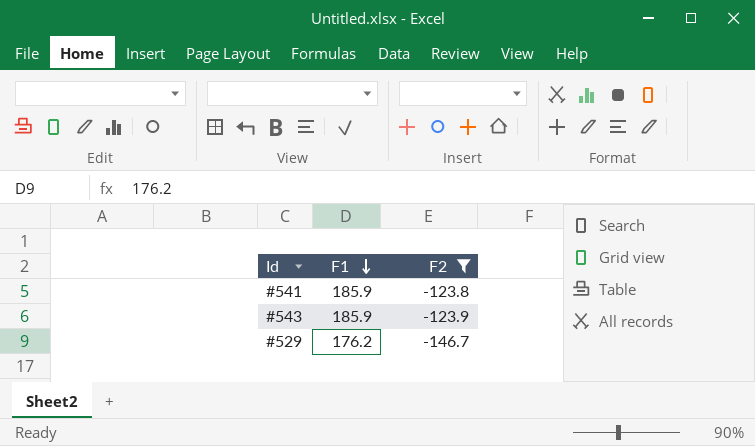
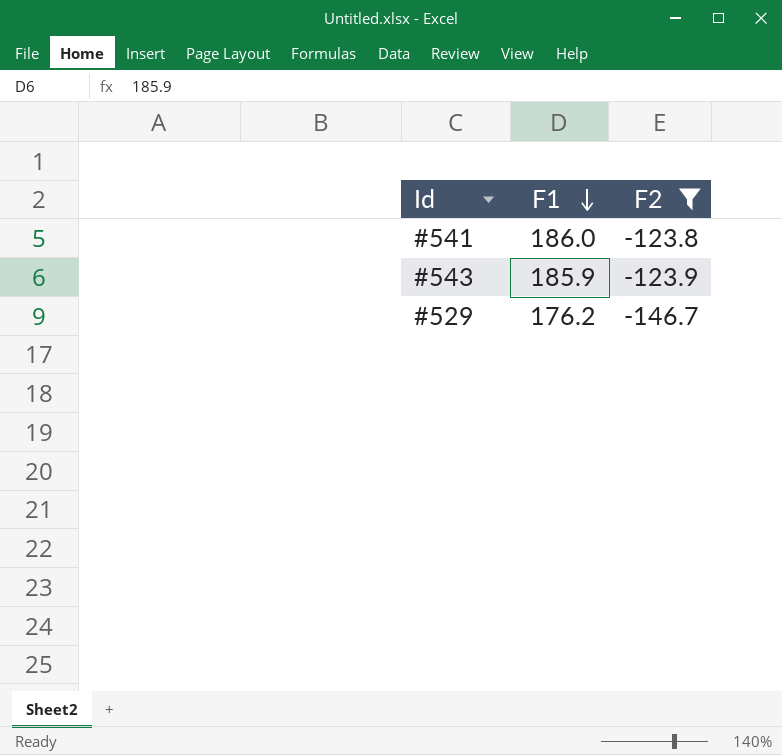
#541 | F1: 185.9 -> 186.0

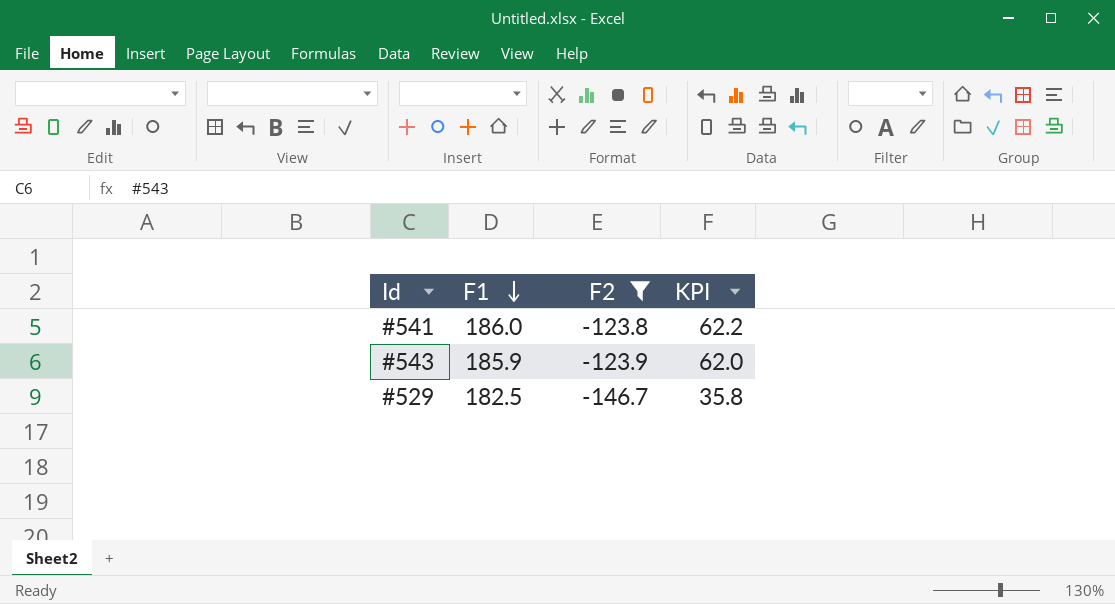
column KPI | formula: none -> [F1] + [F2]
#529 | F1: 176.2 -> 182.5

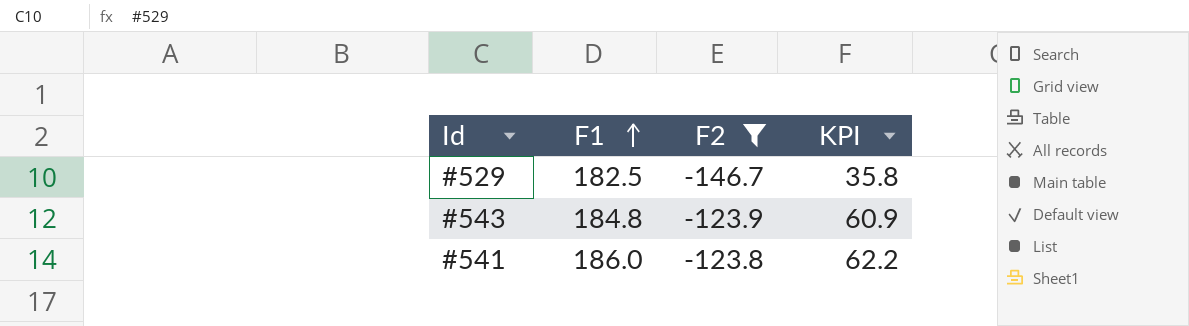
row order: F1 descending -> F1 ascending
#543 | F1: 185.9 -> 184.8
#543 | KPI: 62.0 -> 60.9

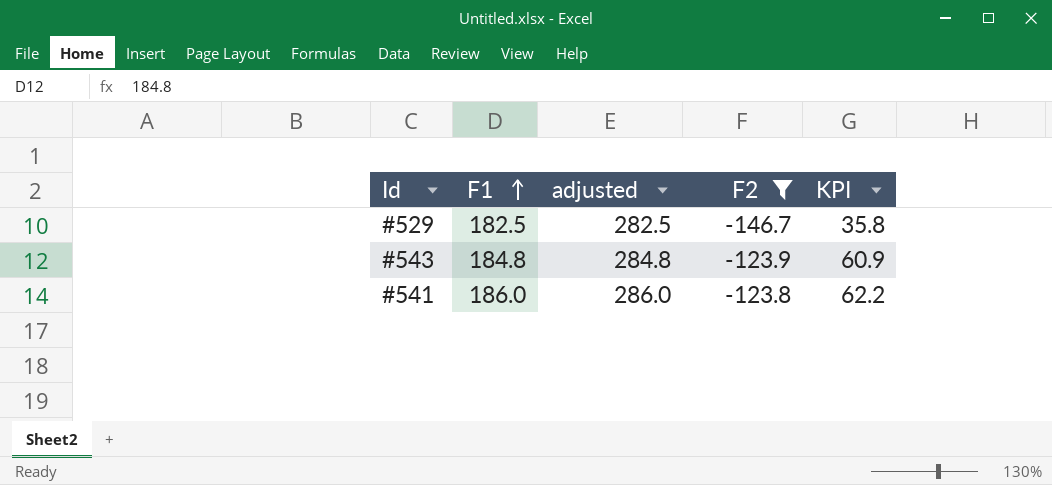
column adjusted | formula: none -> [F1] + 100

